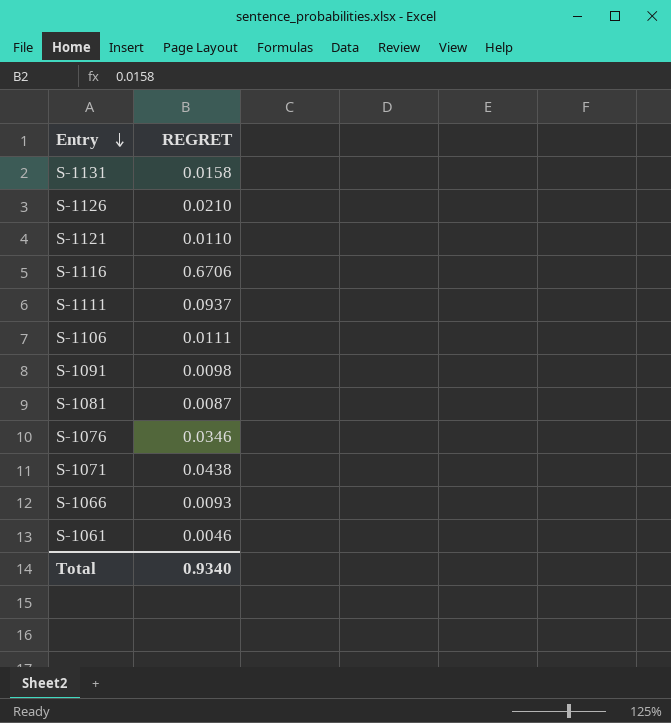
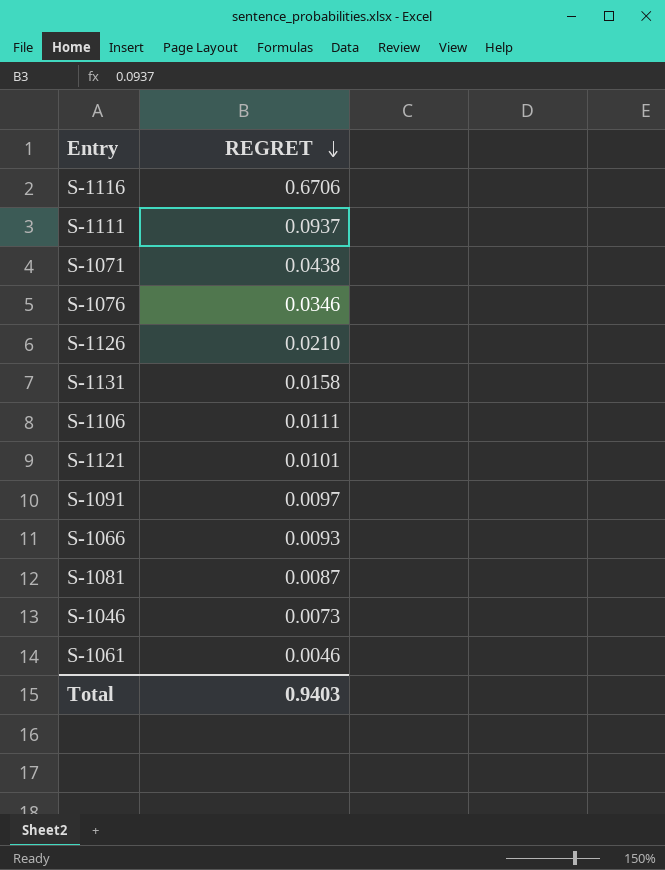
row order: Entry descending -> REGRET descending
S-1121 | REGRET: 0.0110 -> 0.0101
S-1091 | REGRET: 0.0098 -> 0.0097
row S-1046: none -> 0.0073
Total | REGRET: 0.9340 -> 0.9403

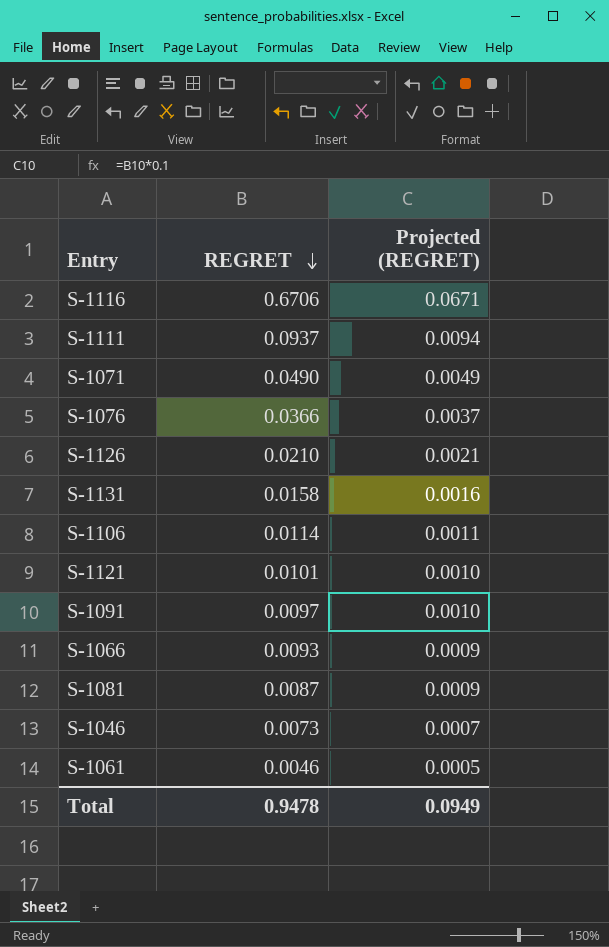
column Projected (REGRET) | formula: none -> [REGRET] * 0.1
S-1071 | REGRET: 0.0438 -> 0.0490
S-1076 | REGRET: 0.0346 -> 0.0366
S-1106 | REGRET: 0.0111 -> 0.0114
Total | REGRET: 0.9403 -> 0.9478

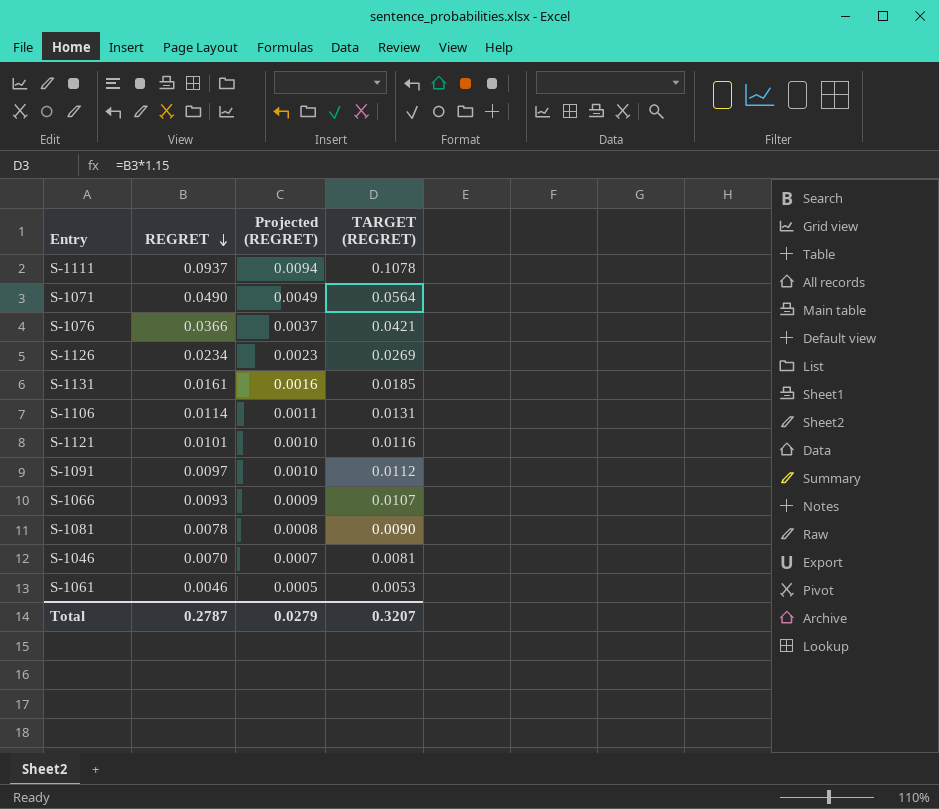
column TARGET (REGRET) | formula: none -> [REGRET] * 1.15
row S-1116: 0.6706 | 0.0671 -> none
S-1126 | REGRET: 0.0210 -> 0.0234
S-1126 | Projected (REGRET): 0.0021 -> 0.0023
S-1131 | REGRET: 0.0158 -> 0.0161
S-1081 | REGRET: 0.0087 -> 0.0078
S-1081 | Projected (REGRET): 0.0009 -> 0.0008
S-1046 | REGRET: 0.0073 -> 0.0070
Total | REGRET: 0.9478 -> 0.2787
Total | Projected (REGRET): 0.0949 -> 0.0279

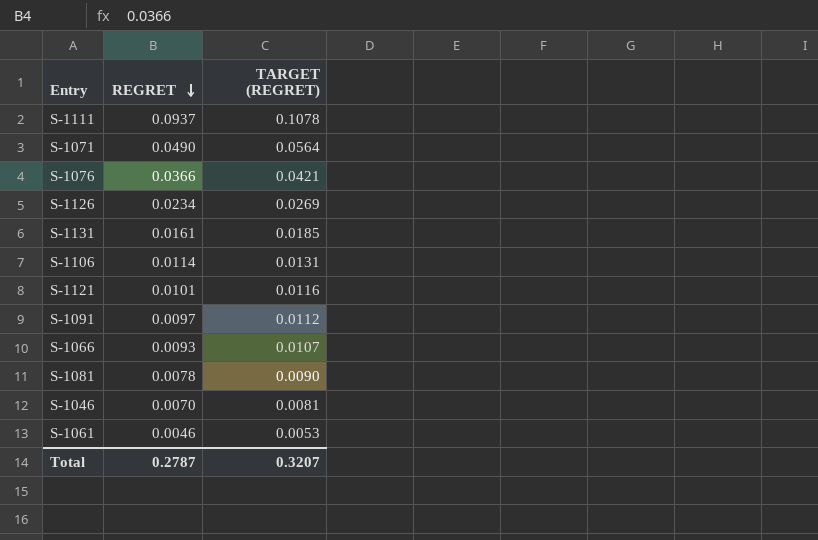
column Projected (REGRET) | formula: [REGRET] * 0.1 -> none

